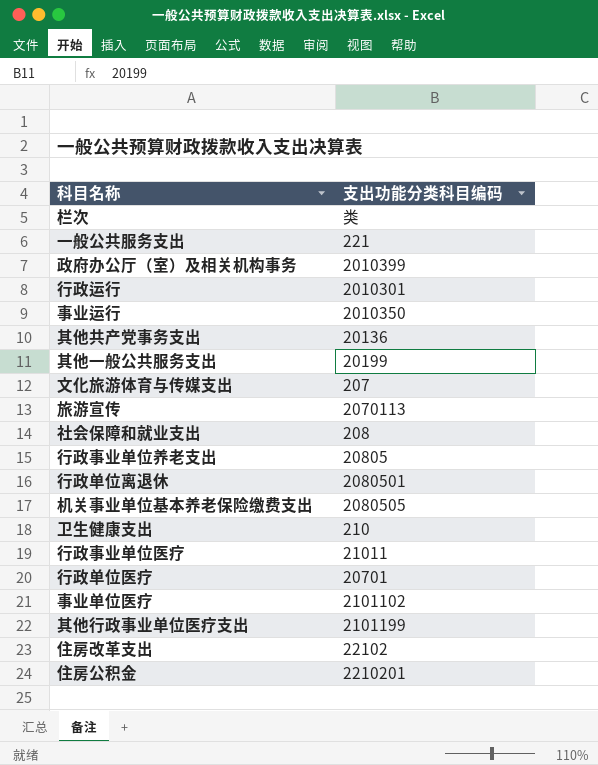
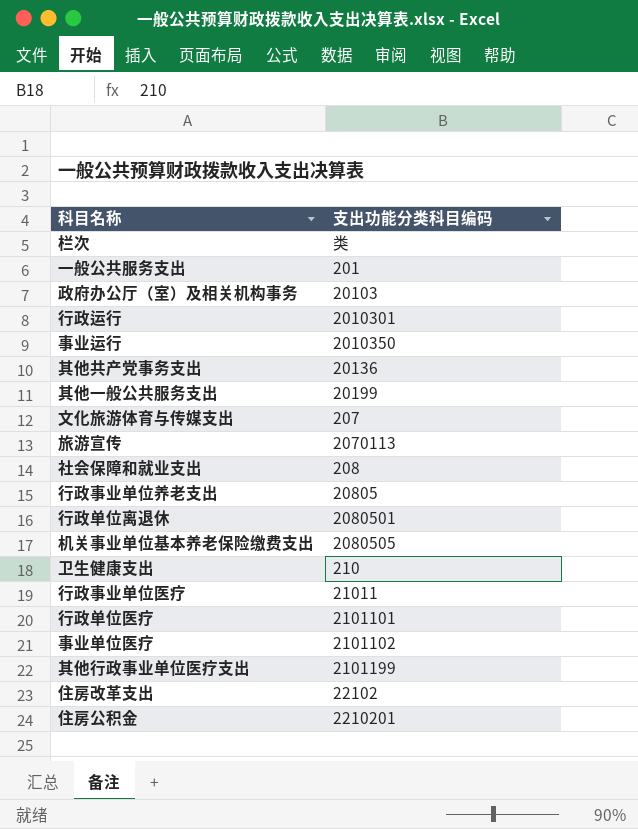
一般公共服务支出 | 支出功能分类科目编码: 221 -> 201
政府办公厅（室）及相关机构事务 | 支出功能分类科目编码: 2010399 -> 20103
行政单位医疗 | 支出功能分类科目编码: 20701 -> 2101101

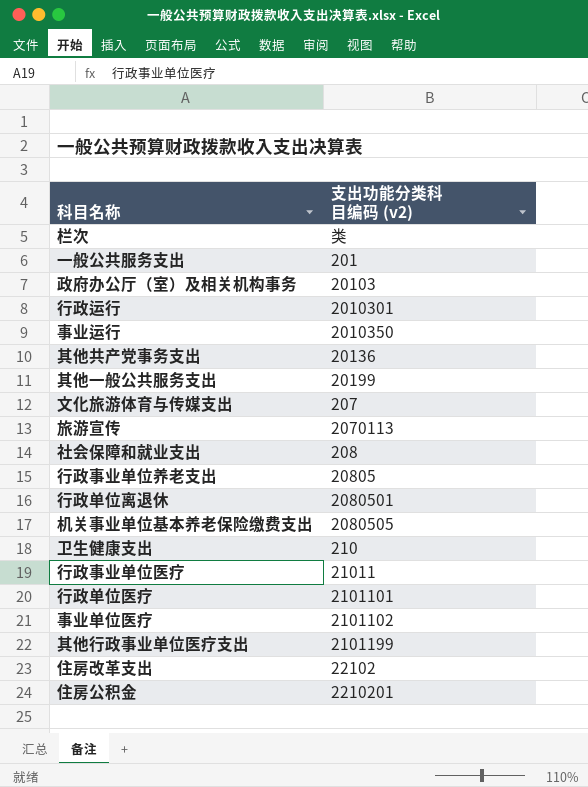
column name: 支出功能分类科目编码 -> 支出功能分类科目编码 (v2)

